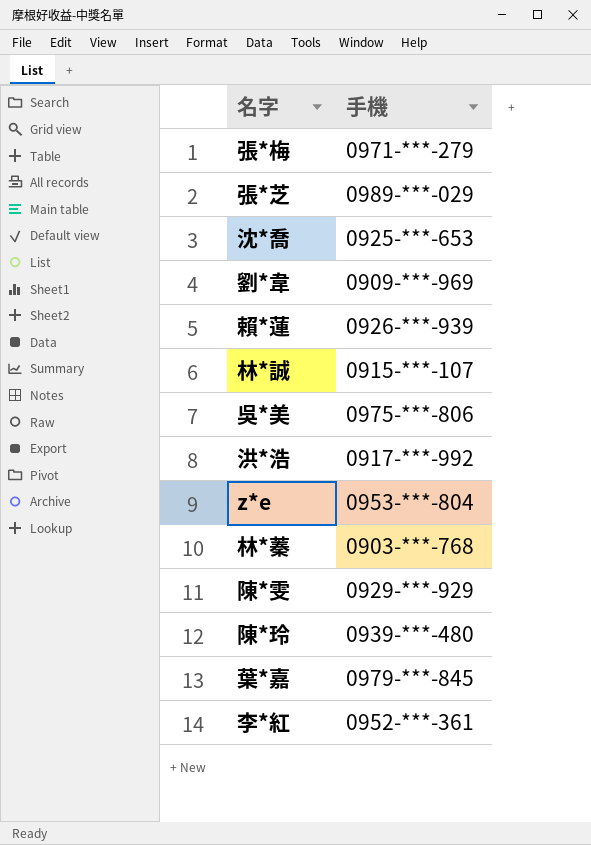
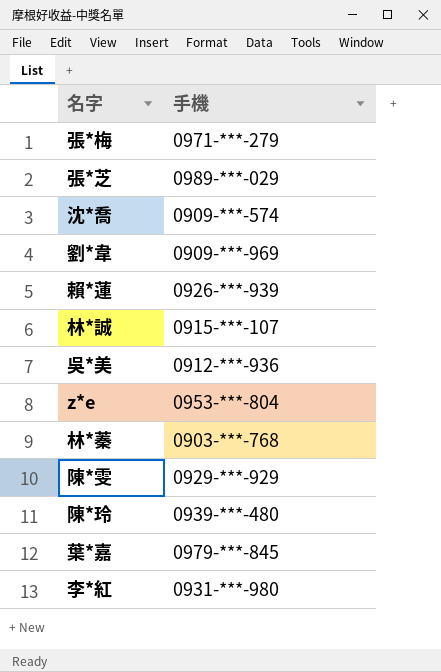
row 洪*浩: 0917-***-992 -> none
沈*喬 | 手機: 0925-***-653 -> 0909-***-574
吳*美 | 手機: 0975-***-806 -> 0912-***-936
李*紅 | 手機: 0952-***-361 -> 0931-***-980

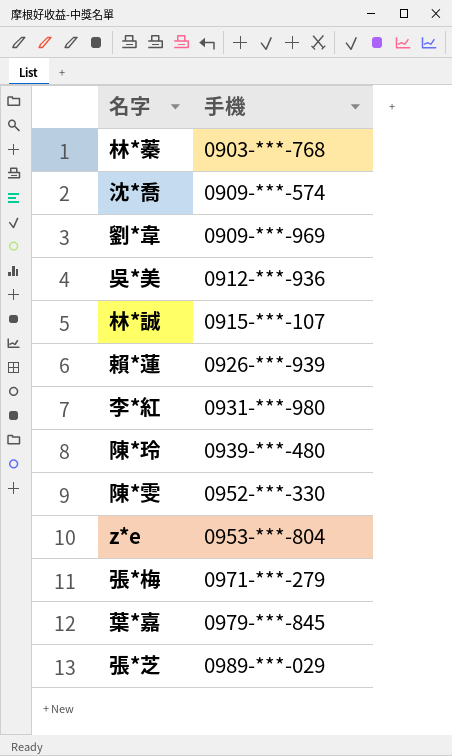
row order: none -> 手機 ascending
陳*雯 | 手機: 0929-***-929 -> 0952-***-330

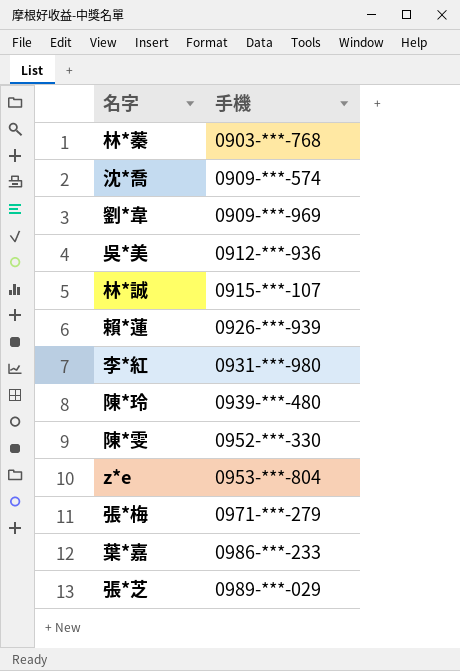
葉*嘉 | 手機: 0979-***-845 -> 0986-***-233

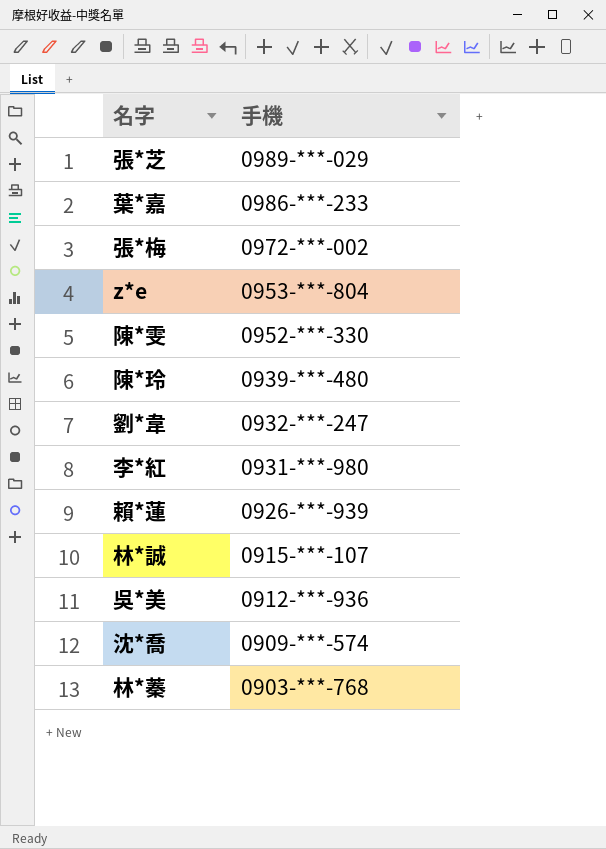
row order: 手機 ascending -> 手機 descending
張*梅 | 手機: 0971-***-279 -> 0972-***-002
劉*韋 | 手機: 0909-***-969 -> 0932-***-247

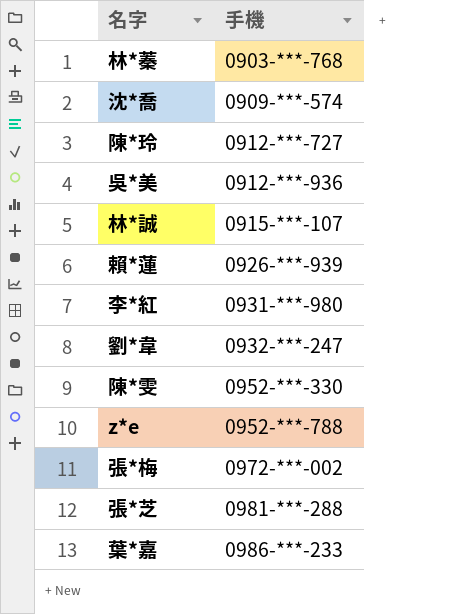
row order: 手機 descending -> 手機 ascending
陳*玲 | 手機: 0939-***-480 -> 0912-***-727
z*e | 手機: 0953-***-804 -> 0952-***-788
張*芝 | 手機: 0989-***-029 -> 0981-***-288

